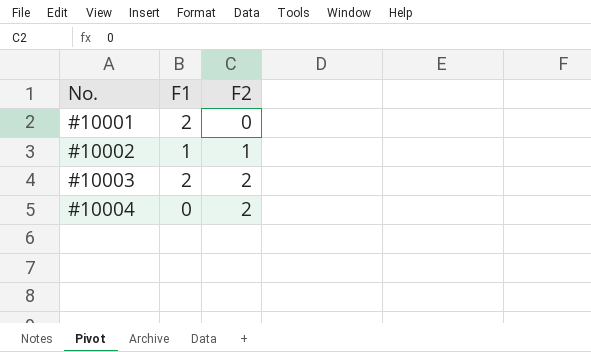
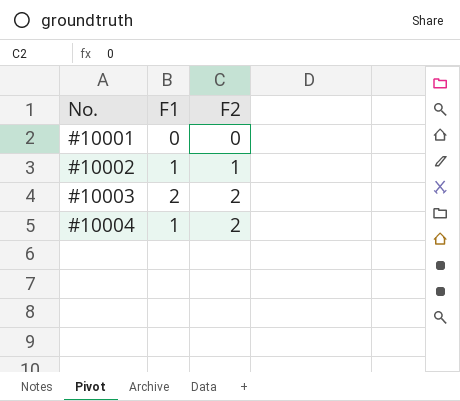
#10001 | F1: 2 -> 0
#10004 | F1: 0 -> 1

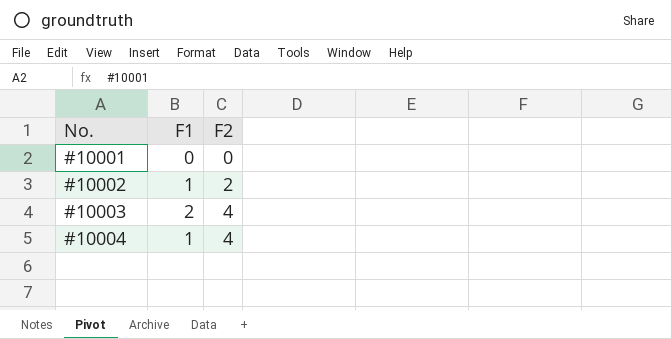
#10002 | F2: 1 -> 2
#10003 | F2: 2 -> 4
#10004 | F2: 2 -> 4

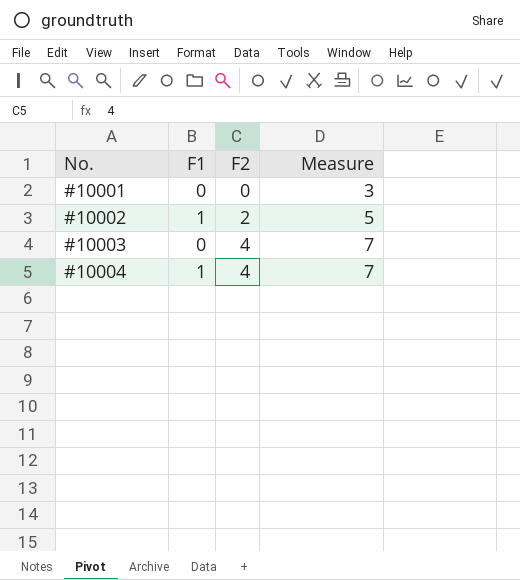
column Measure | formula: none -> [F2] + 3
#10003 | F1: 2 -> 0

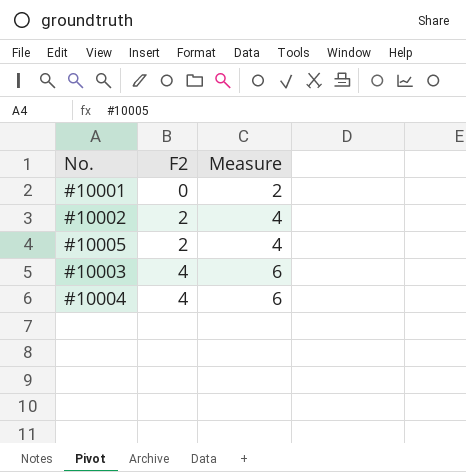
column F1 | position: 2 -> none
column Measure | formula: [F2] + 3 -> [F2] + 2
row #10005: none -> 2 | 4

